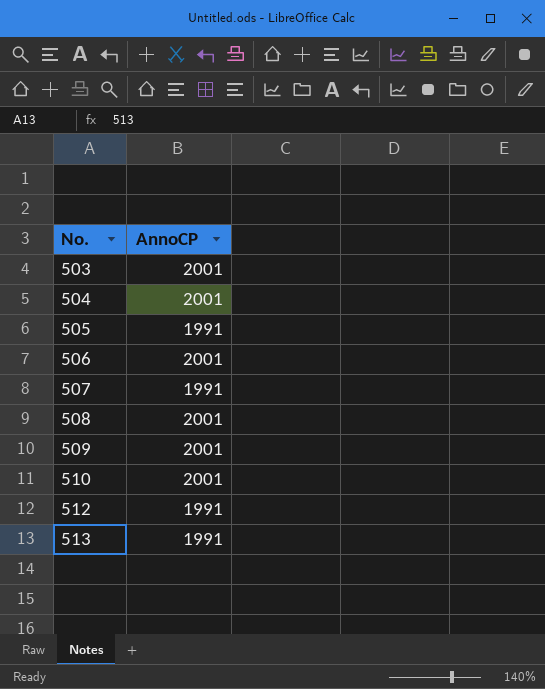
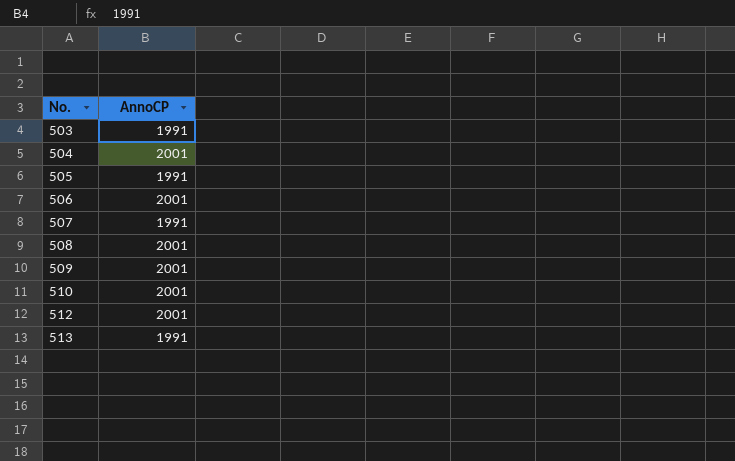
503 | AnnoCP: 2001 -> 1991
512 | AnnoCP: 1991 -> 2001

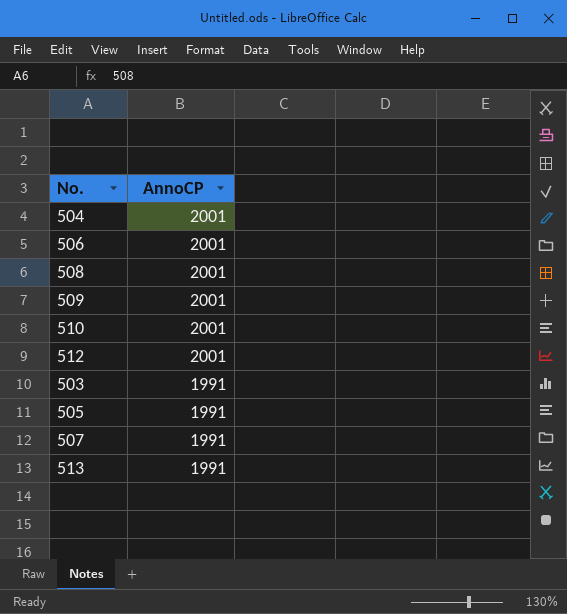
row order: No. ascending -> AnnoCP descending

